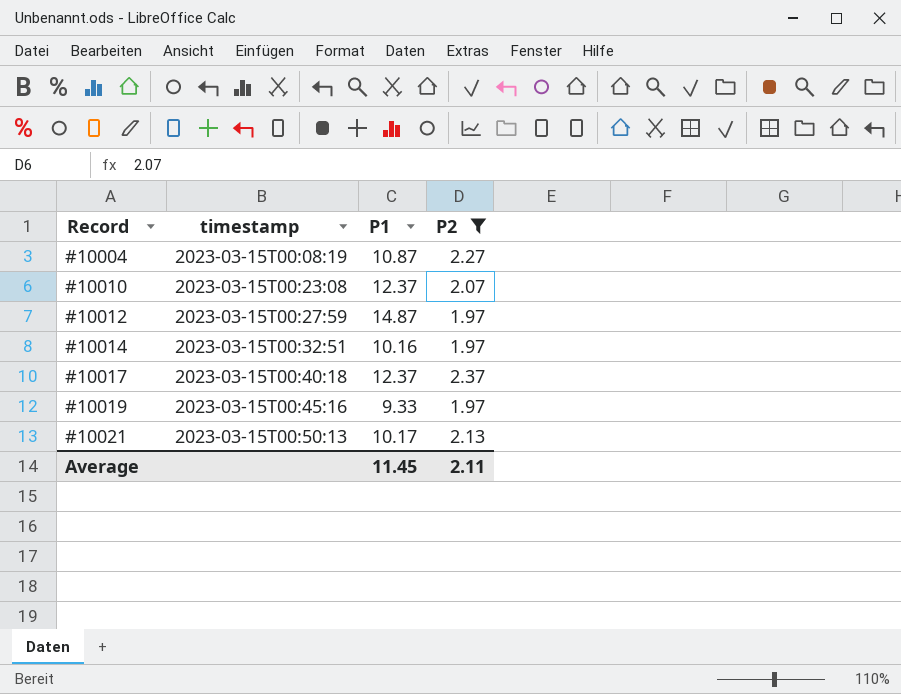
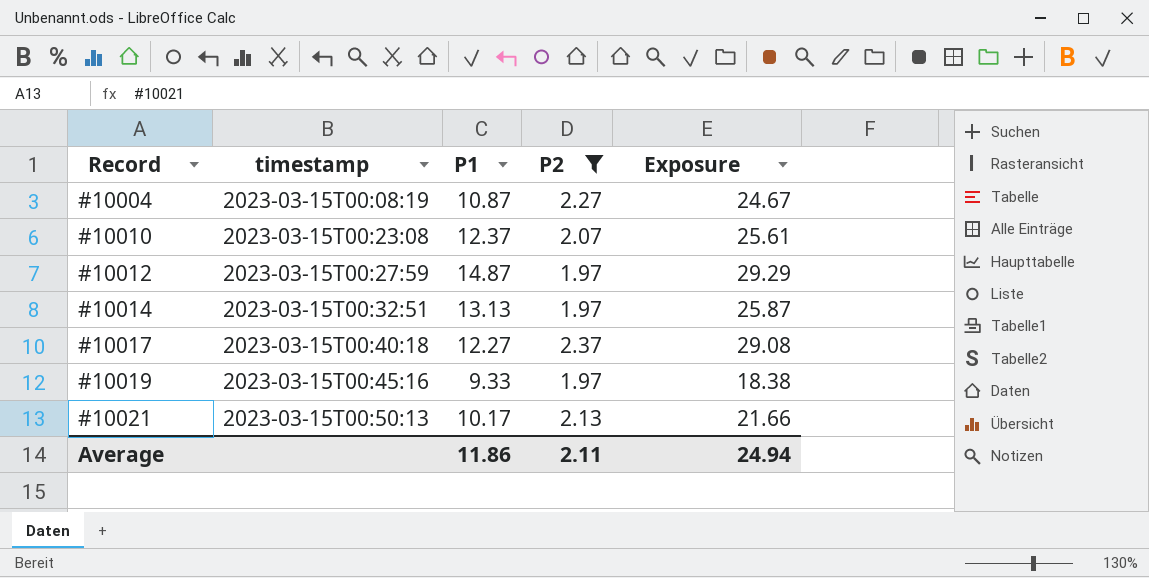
column Exposure | formula: none -> [P1] * [P2]
#10014 | P1: 10.16 -> 13.13
#10017 | P1: 12.37 -> 12.27
Average | P1: 11.45 -> 11.86

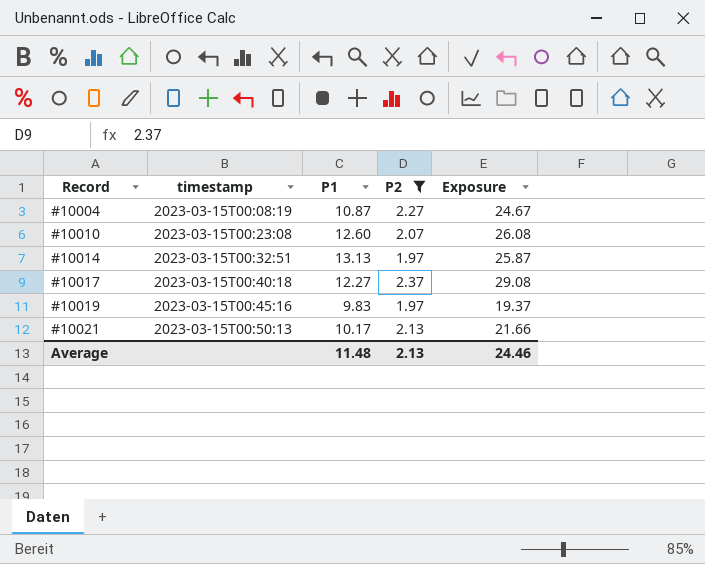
row #10012: 2023-03-15T00:27:59 | 14.87 | 1.97 | 29.29 -> none
#10010 | P1: 12.37 -> 12.60
#10010 | Exposure: 25.61 -> 26.08
#10019 | P1: 9.33 -> 9.83
#10019 | Exposure: 18.38 -> 19.37
Average | P1: 11.86 -> 11.48
Average | P2: 2.11 -> 2.13
Average | Exposure: 24.94 -> 24.46

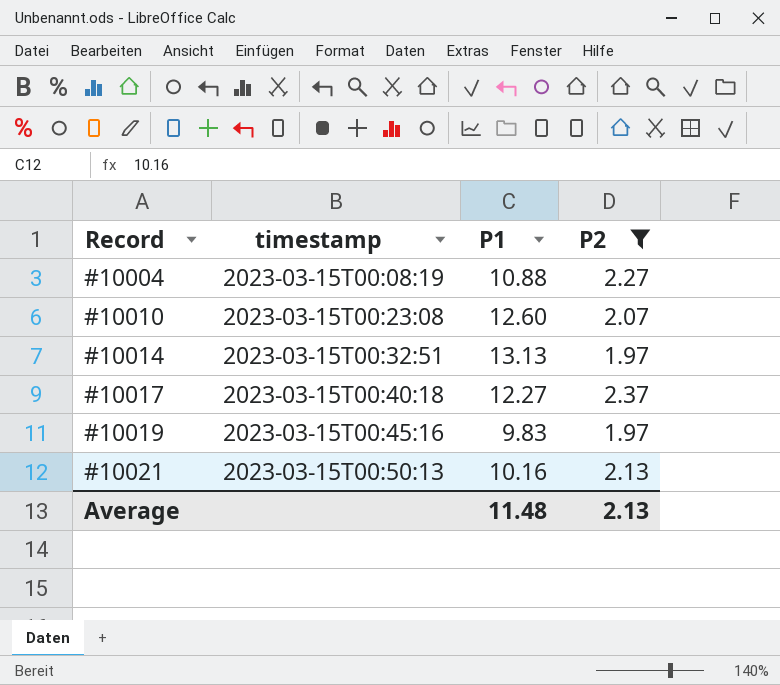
column Exposure | formula: [P1] * [P2] -> none
#10004 | P1: 10.87 -> 10.88
#10021 | P1: 10.17 -> 10.16

